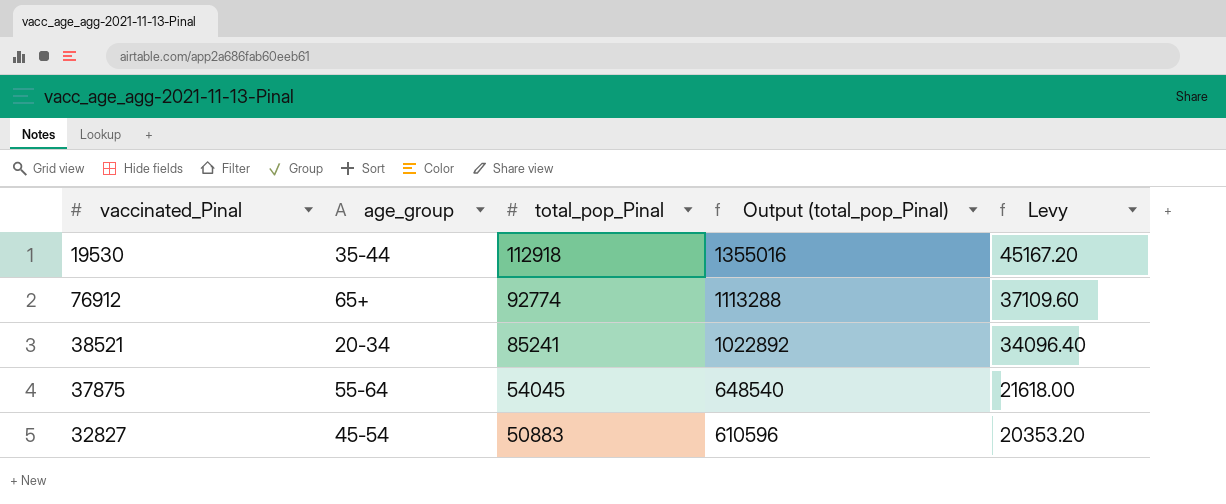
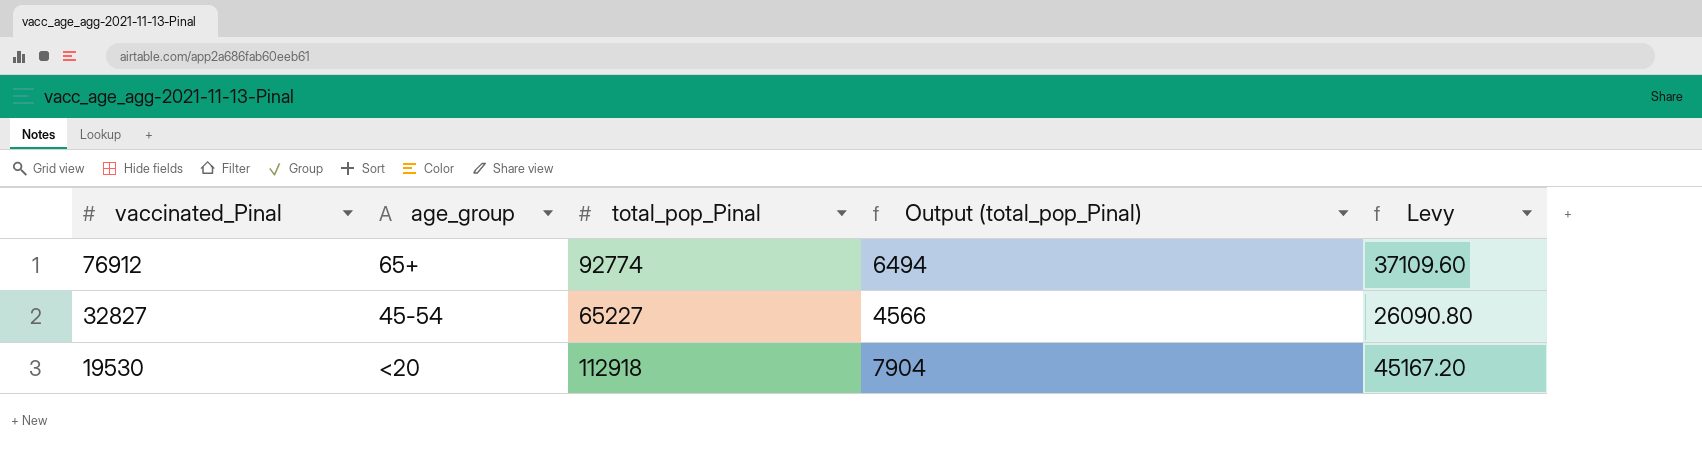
row order: total_pop_Pinal descending -> vaccinated_Pinal descending
column Output (total_pop_Pinal) | formula: [total_pop_Pinal] * 12 -> [total_pop_Pinal] * 0.07
row 38521: 20-34 | 85241 | 1022892 | 34096.40 -> none
row 37875: 55-64 | 54045 | 648540 | 21618.00 -> none
32827 | total_pop_Pinal: 50883 -> 65227
32827 | Levy: 20353.20 -> 26090.80
19530 | age_group: 35-44 -> <20

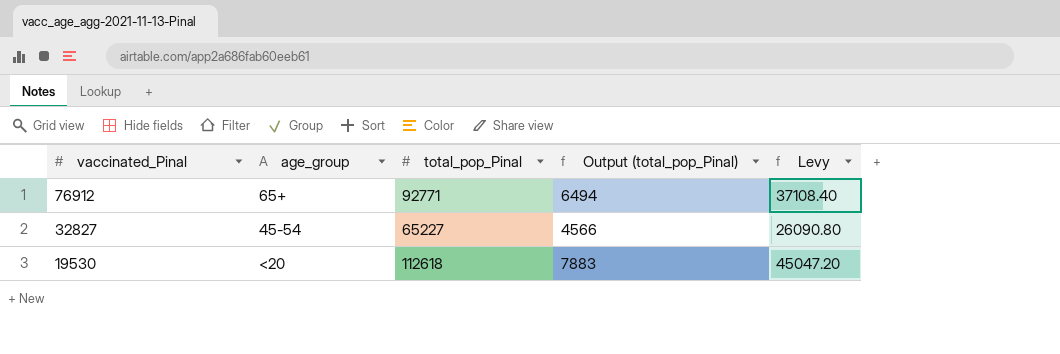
76912 | total_pop_Pinal: 92774 -> 92771
76912 | Levy: 37109.60 -> 37108.40
19530 | total_pop_Pinal: 112918 -> 112618
19530 | Output (total_pop_Pinal): 7904 -> 7883
19530 | Levy: 45167.20 -> 45047.20

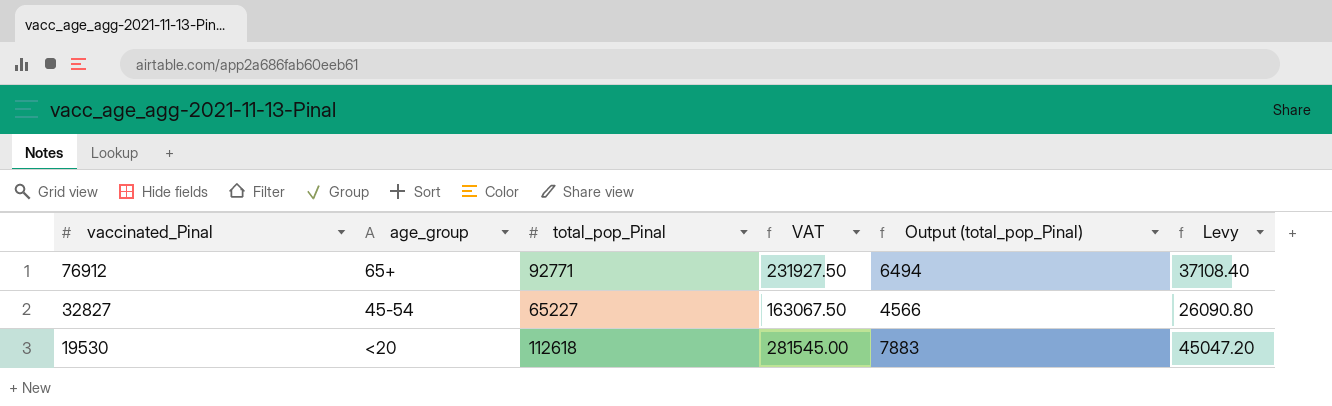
column VAT | formula: none -> [total_pop_Pinal] * 2.5

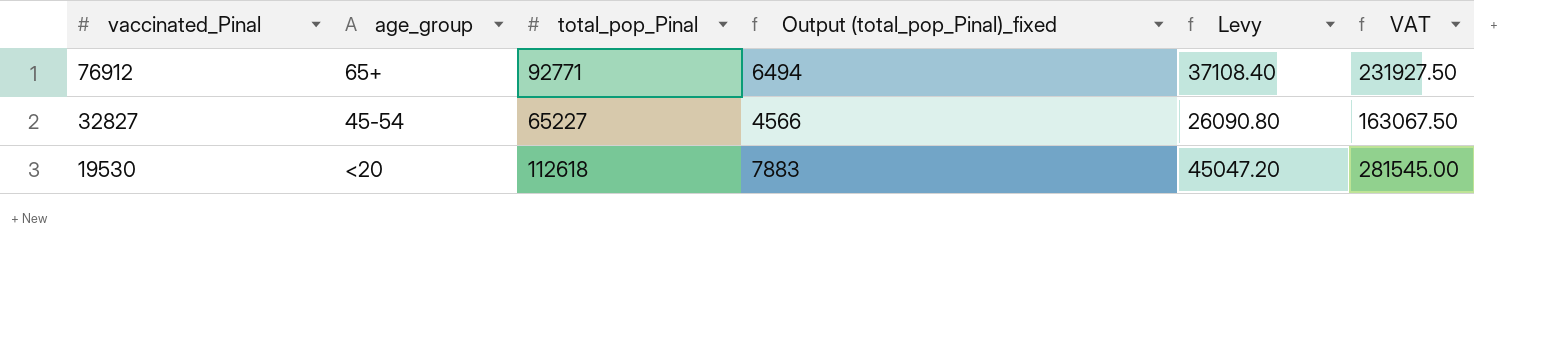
column name: Output (total_pop_Pinal) -> Output (total_pop_Pinal)_fixed
column VAT | position: 4 -> 6

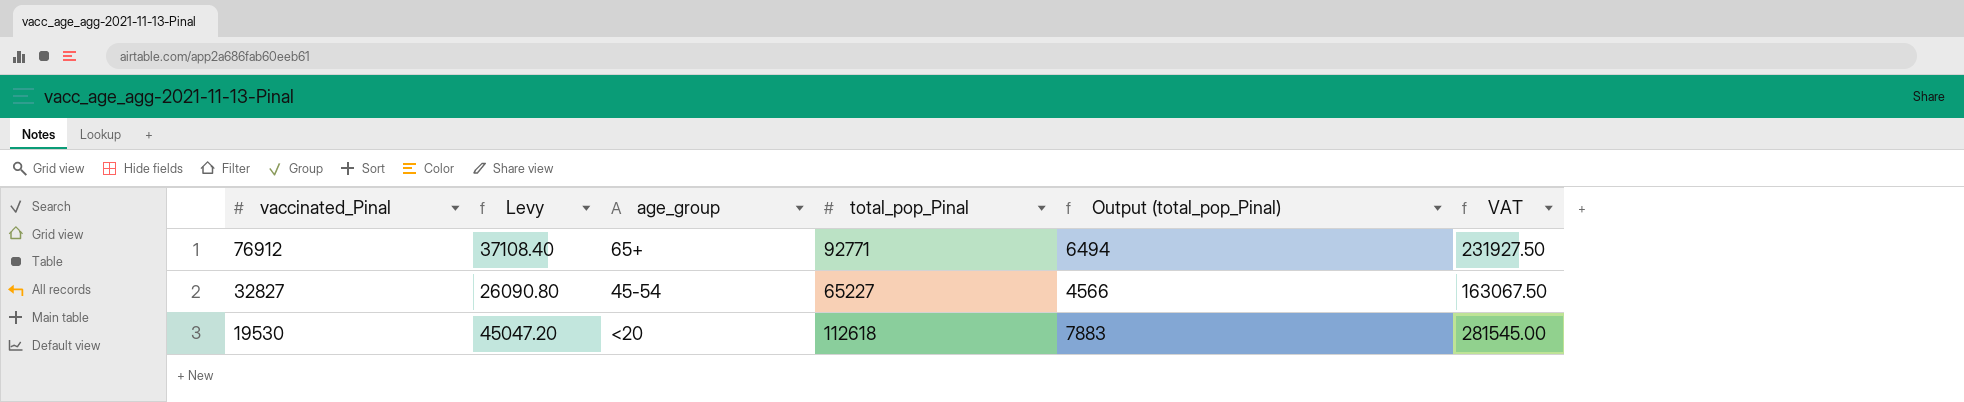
column Levy | position: 5 -> 2
column name: Output (total_pop_Pinal)_fixed -> Output (total_pop_Pinal)

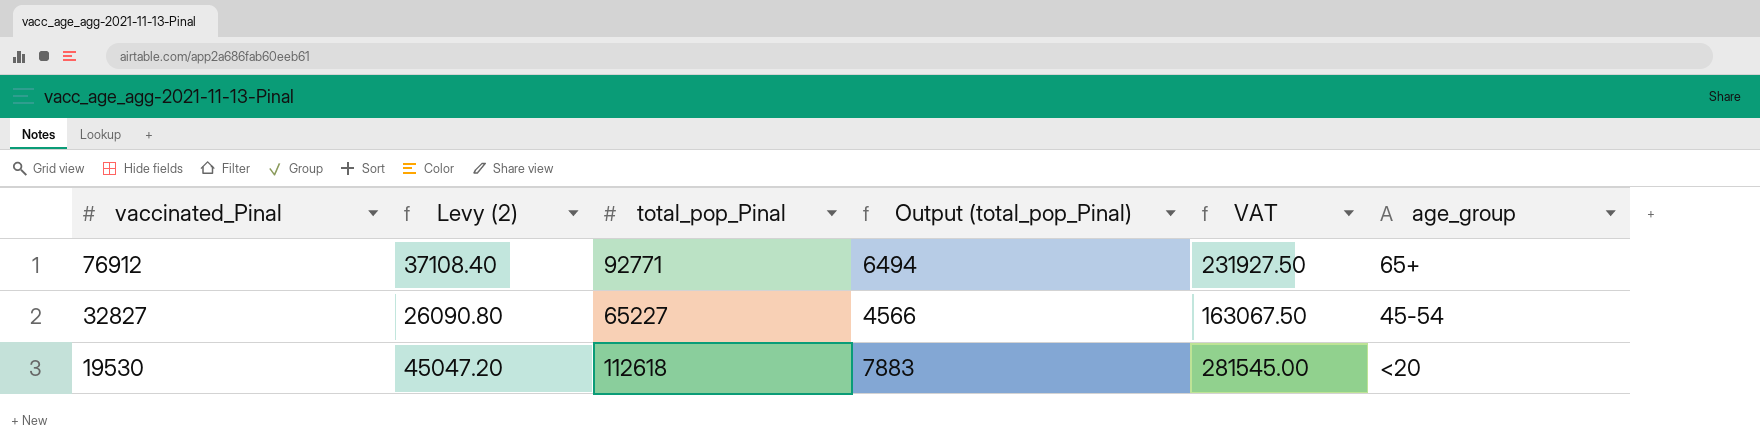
column name: Levy -> Levy (2)
column age_group | position: 3 -> 6

